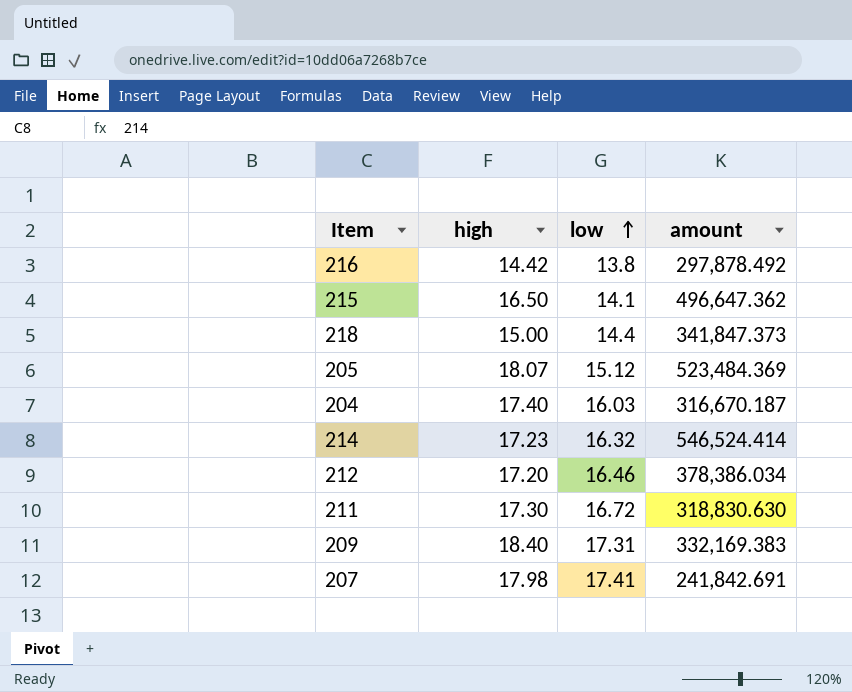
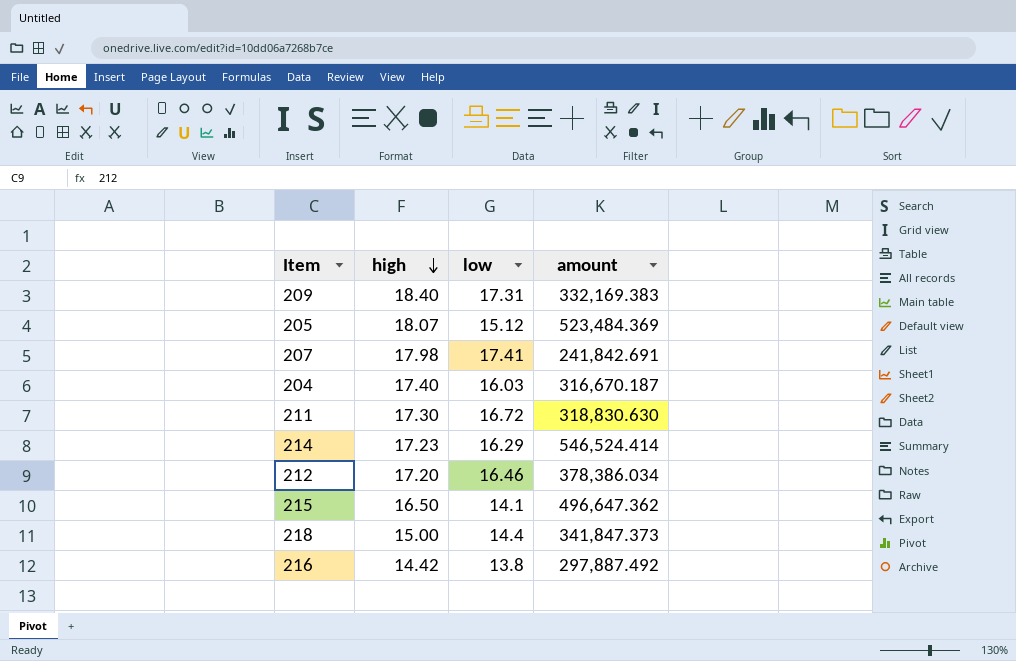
row order: low ascending -> high descending
214 | low: 16.32 -> 16.29
216 | amount: 297,878.492 -> 297,887.492

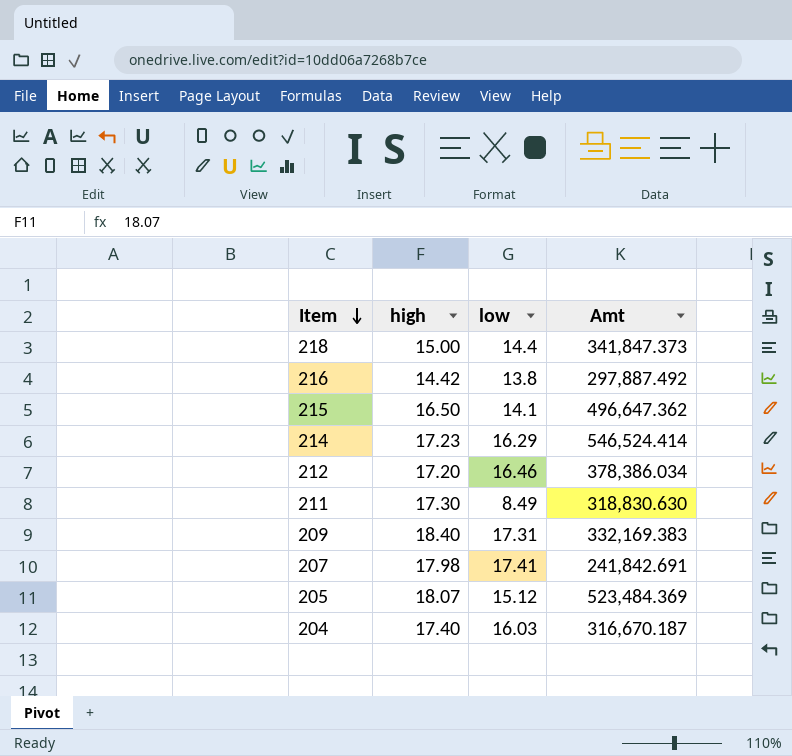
row order: high descending -> Item descending
column name: amount -> Amt
211 | low: 16.72 -> 8.49

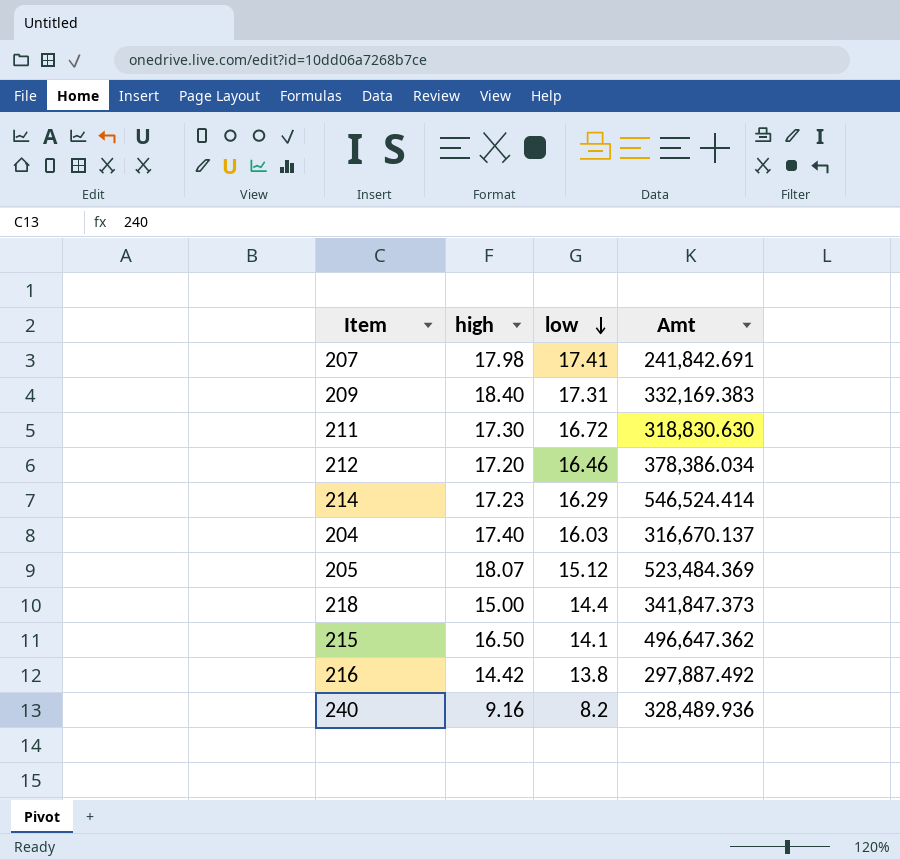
row order: Item descending -> low descending
211 | low: 8.49 -> 16.72
204 | Amt: 316,670.187 -> 316,670.137
row 240: none -> 9.16 | 8.2 | 328,489.936

